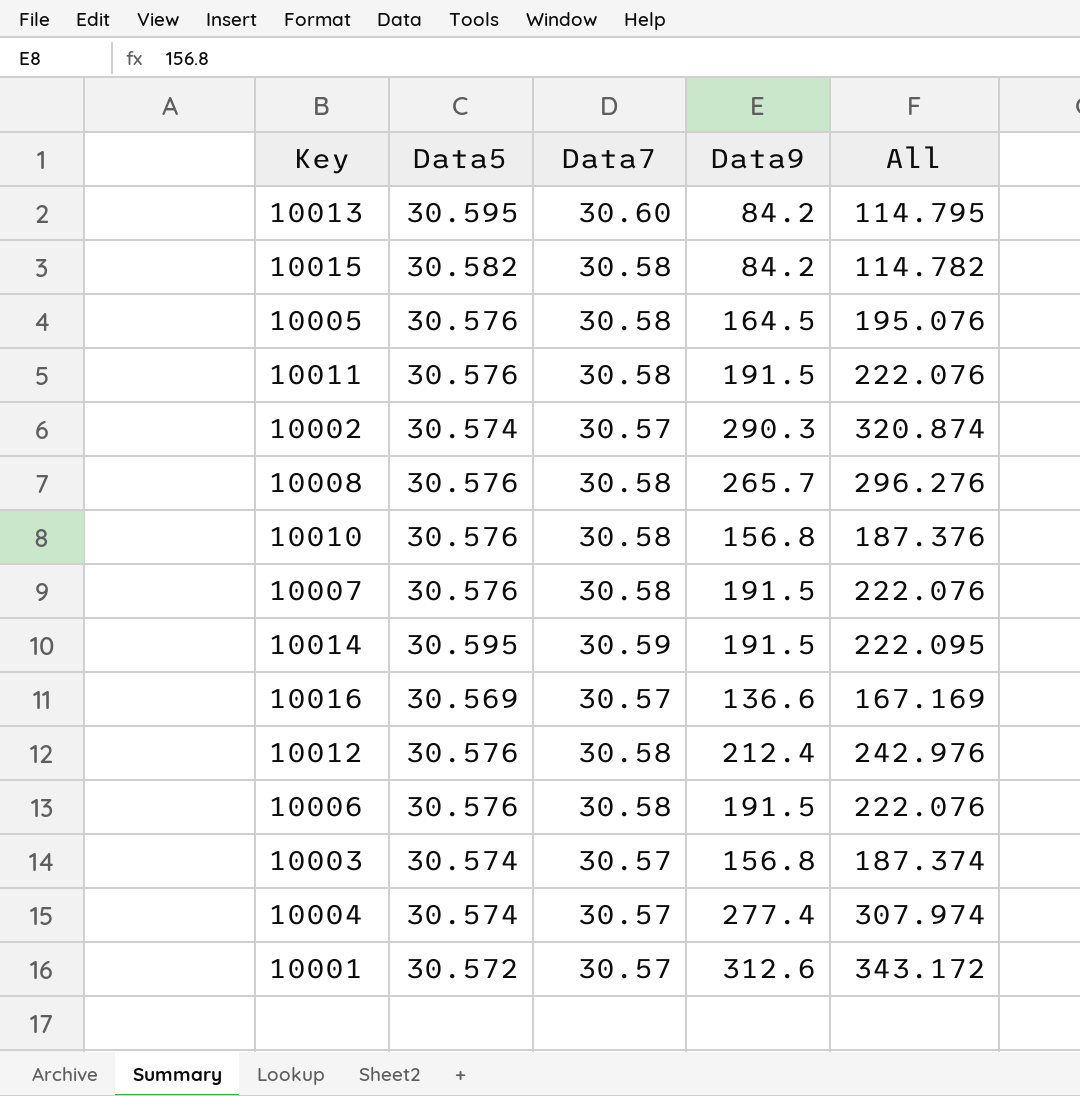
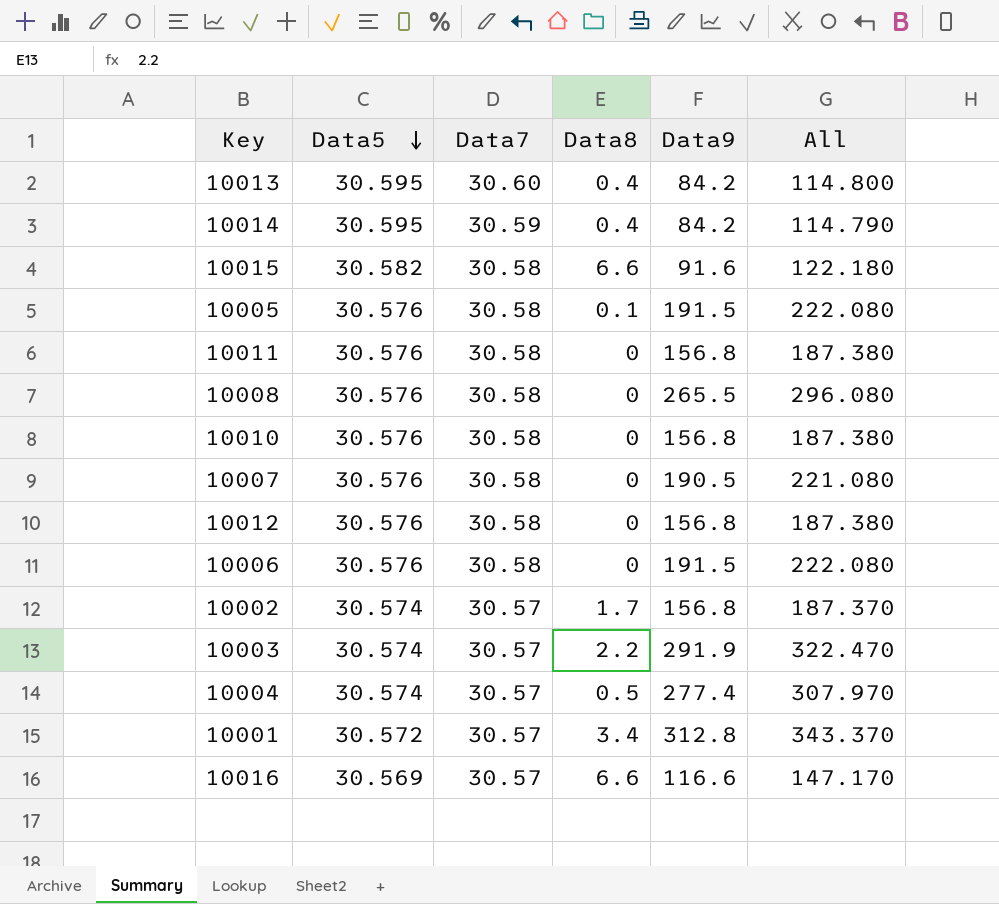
row order: none -> Data5 descending
column Data8 | position: none -> 4
column All | formula: [Data5] + [Data9] -> [Data7] + [Data9]
10014 | Data9: 191.5 -> 84.2
10015 | Data9: 84.2 -> 91.6
10005 | Data9: 164.5 -> 191.5
10011 | Data9: 191.5 -> 156.8
10008 | Data9: 265.7 -> 265.5
10007 | Data9: 191.5 -> 190.5
10012 | Data9: 212.4 -> 156.8
10002 | Data9: 290.3 -> 156.8
10003 | Data9: 156.8 -> 291.9
10001 | Data9: 312.6 -> 312.8
10016 | Data9: 136.6 -> 116.6

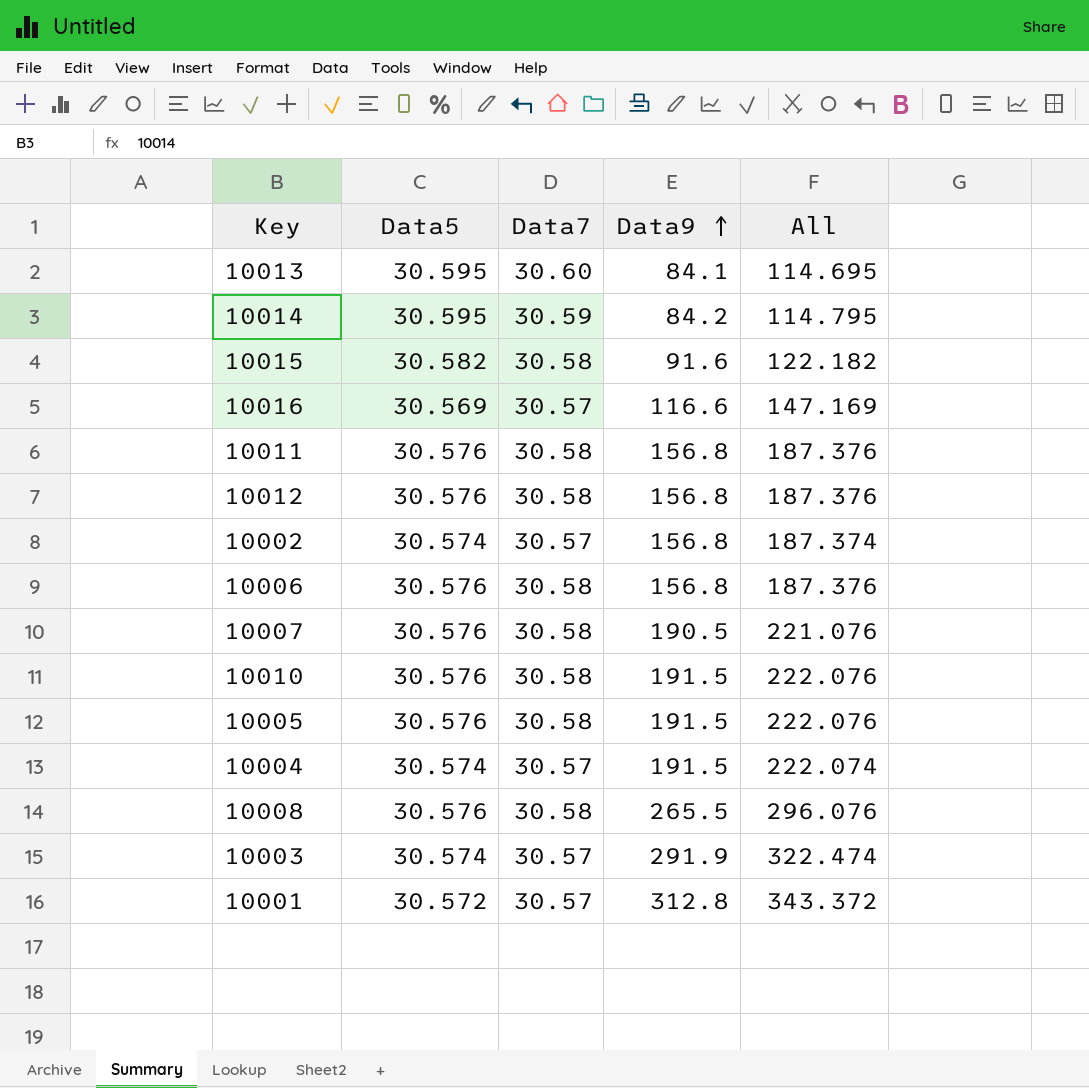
row order: Data5 descending -> Data9 ascending
column Data8 | position: 4 -> none
column All | formula: [Data7] + [Data9] -> [Data5] + [Data9]
10013 | Data9: 84.2 -> 84.1
10006 | Data9: 191.5 -> 156.8
10010 | Data9: 156.8 -> 191.5
10004 | Data9: 277.4 -> 191.5

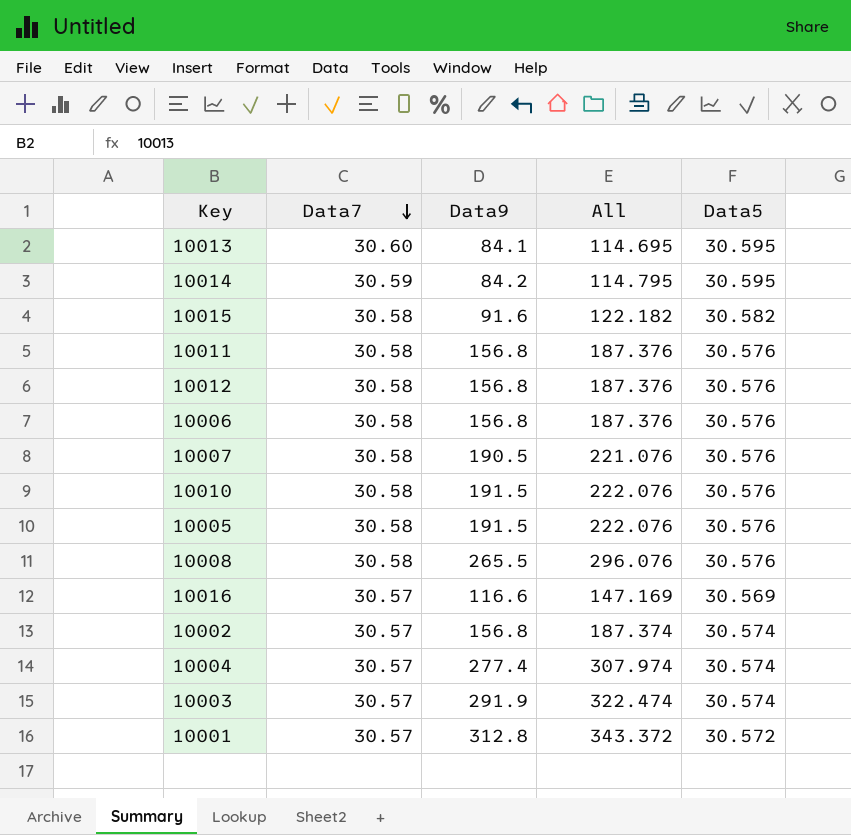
row order: Data9 ascending -> Data7 descending
column Data5 | position: 2 -> 5
10004 | Data9: 191.5 -> 277.4
10004 | All: 222.074 -> 307.974

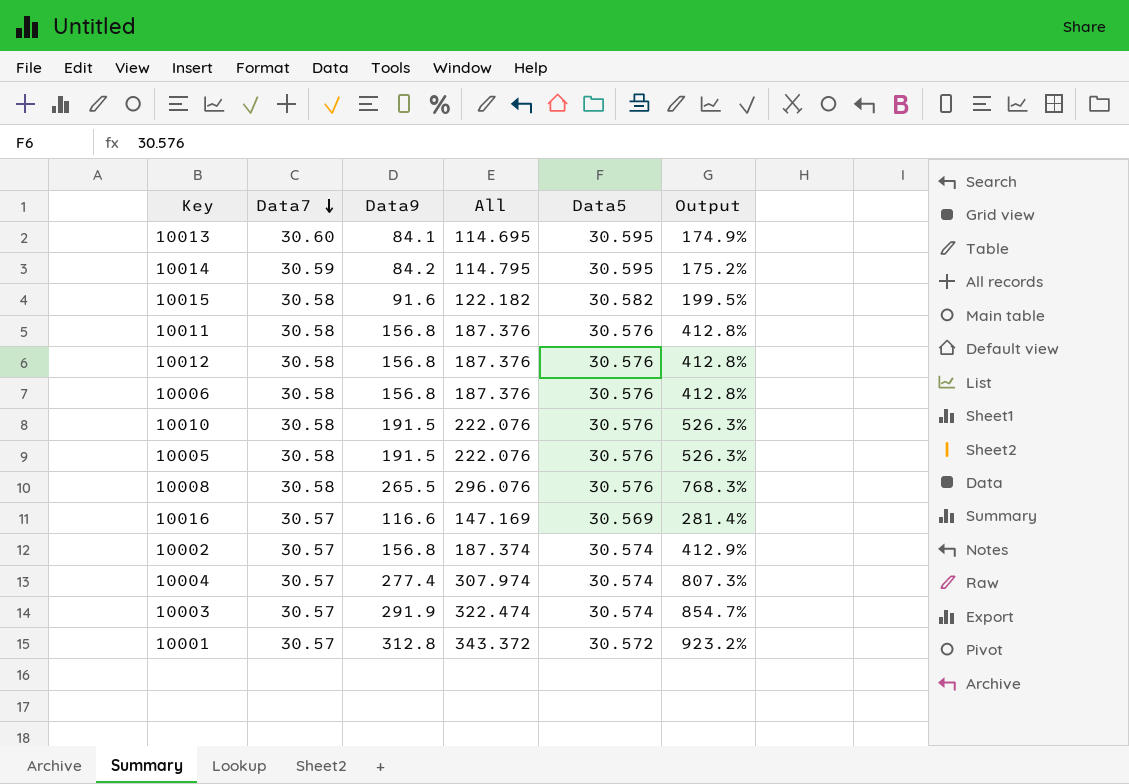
column Output | formula: none -> ([Data9] - [Data5]) / [Data5]
row 10007: 30.58 | 190.5 | 221.076 | 30.576 -> none

